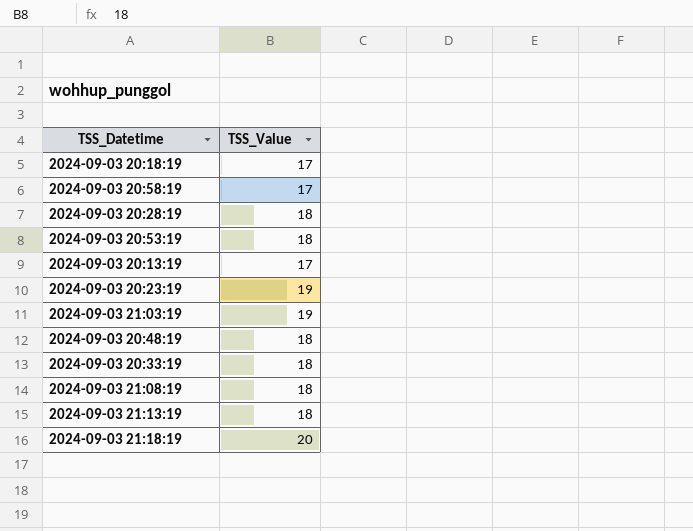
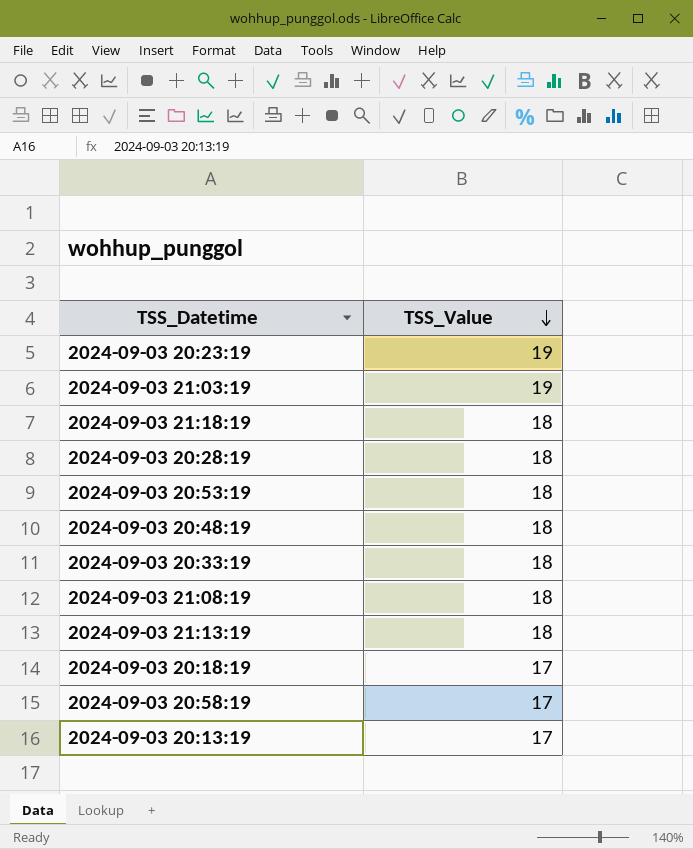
row order: none -> TSS_Value descending
2024-09-03 21:18:19 | TSS_Value: 20 -> 18

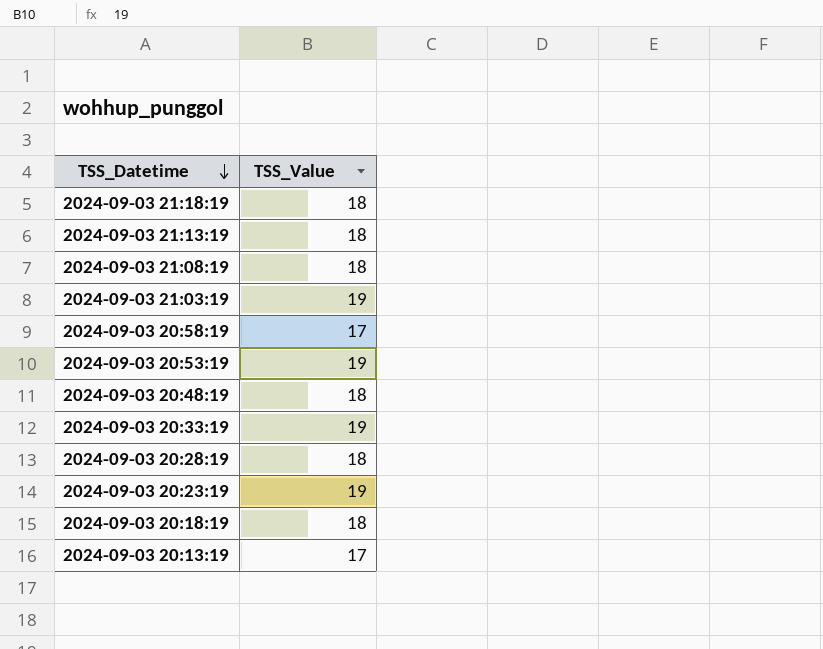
row order: TSS_Value descending -> TSS_Datetime descending
2024-09-03 20:53:19 | TSS_Value: 18 -> 19
2024-09-03 20:33:19 | TSS_Value: 18 -> 19
2024-09-03 20:18:19 | TSS_Value: 17 -> 18

